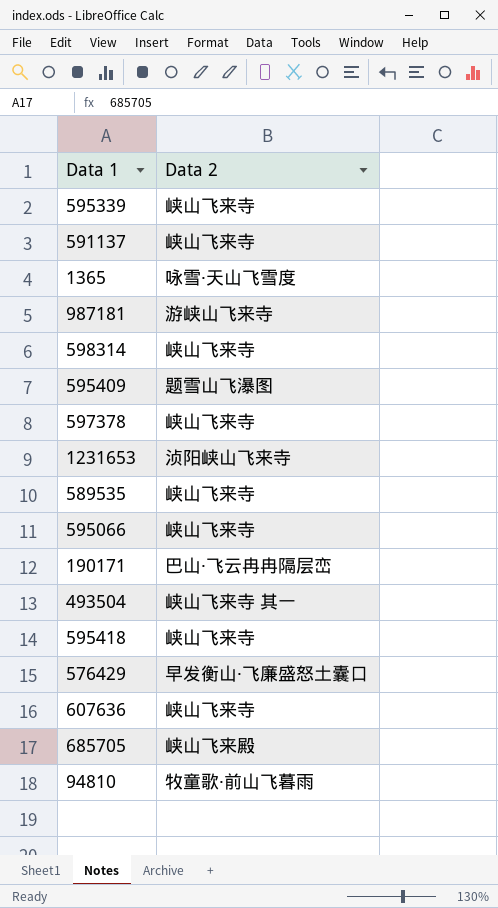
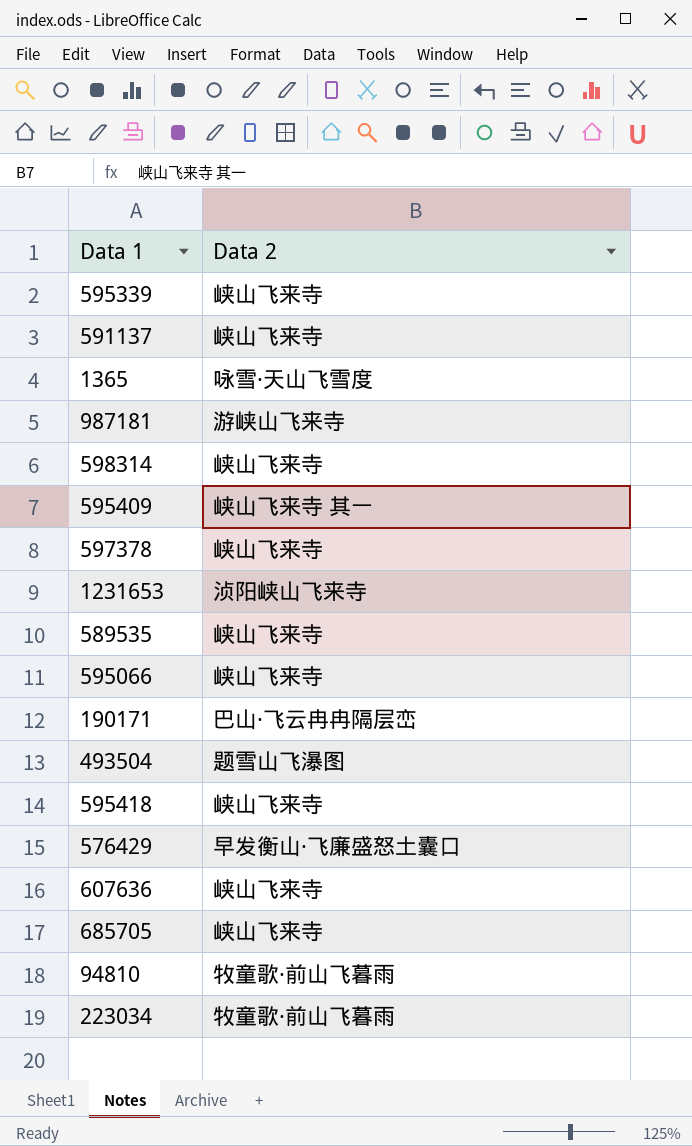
595409 | Data 2: 题雪山飞瀑图 -> 峡山飞来寺 其一
493504 | Data 2: 峡山飞来寺 其一 -> 题雪山飞瀑图
685705 | Data 2: 峡山飞来殿 -> 峡山飞来寺
row 223034: none -> 牧童歌·前山飞暮雨

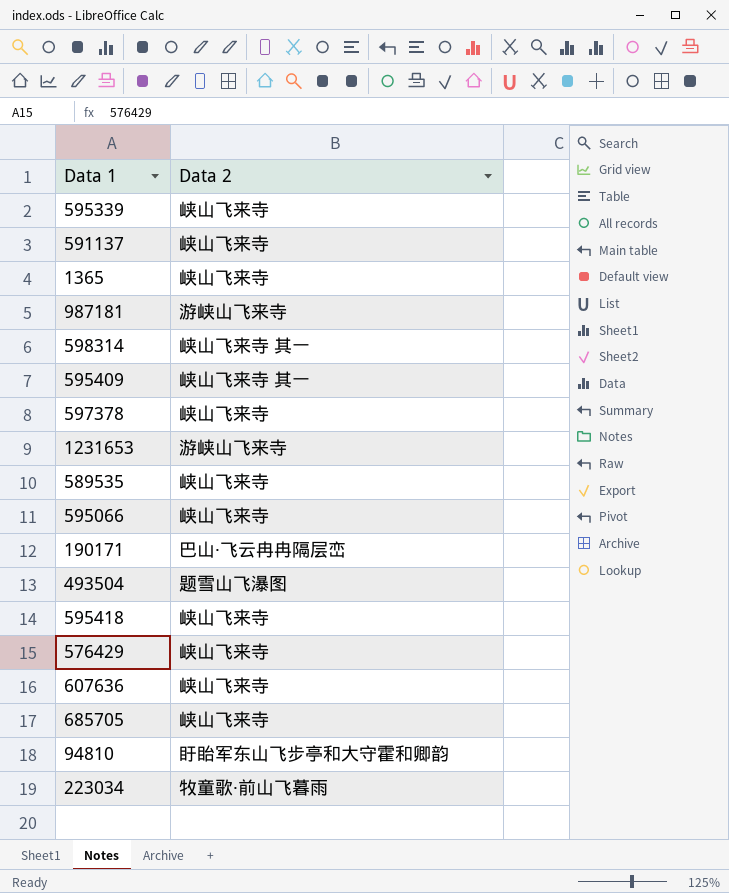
1365 | Data 2: 咏雪·天山飞雪度 -> 峡山飞来寺
598314 | Data 2: 峡山飞来寺 -> 峡山飞来寺 其一
1231653 | Data 2: 浈阳峡山飞来寺 -> 游峡山飞来寺
576429 | Data 2: 早发衡山·飞廉盛怒土囊口 -> 峡山飞来寺
94810 | Data 2: 牧童歌·前山飞暮雨 -> 盱眙军东山飞步亭和大守霍和卿韵

